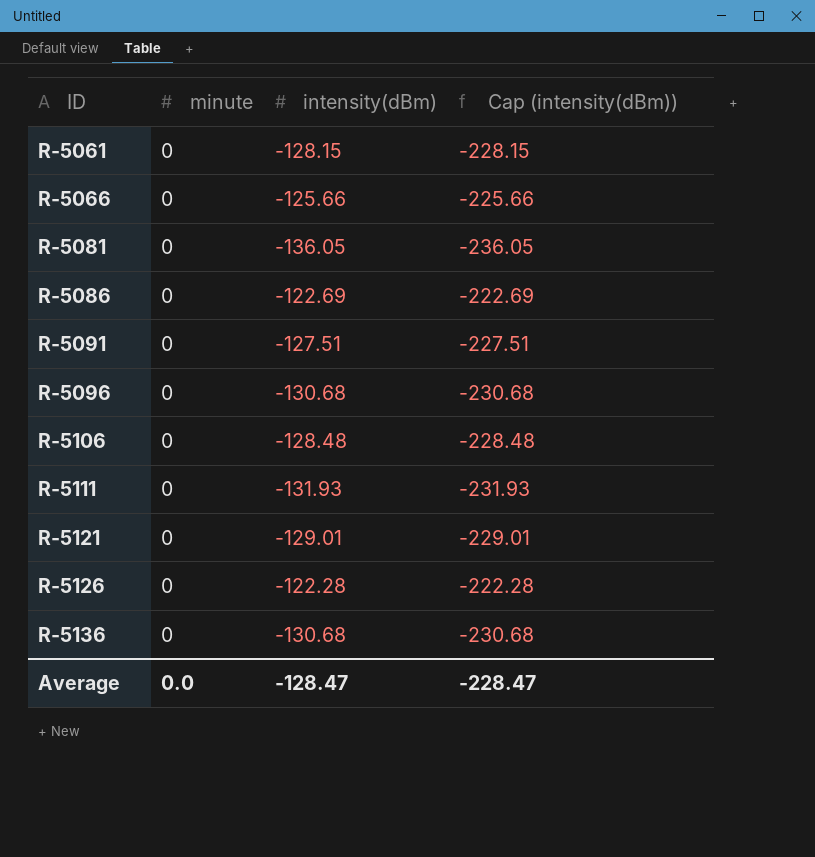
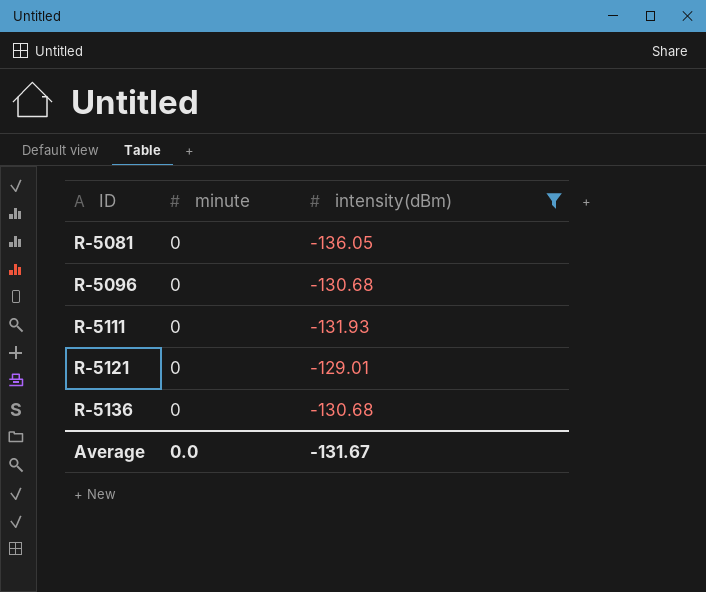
filter: none -> intensity(dBm) <= -129.01
column Cap (intensity(dBm)) | formula: [intensity(dBm)] - 100 -> none
Average | intensity(dBm): -128.47 -> -131.67

